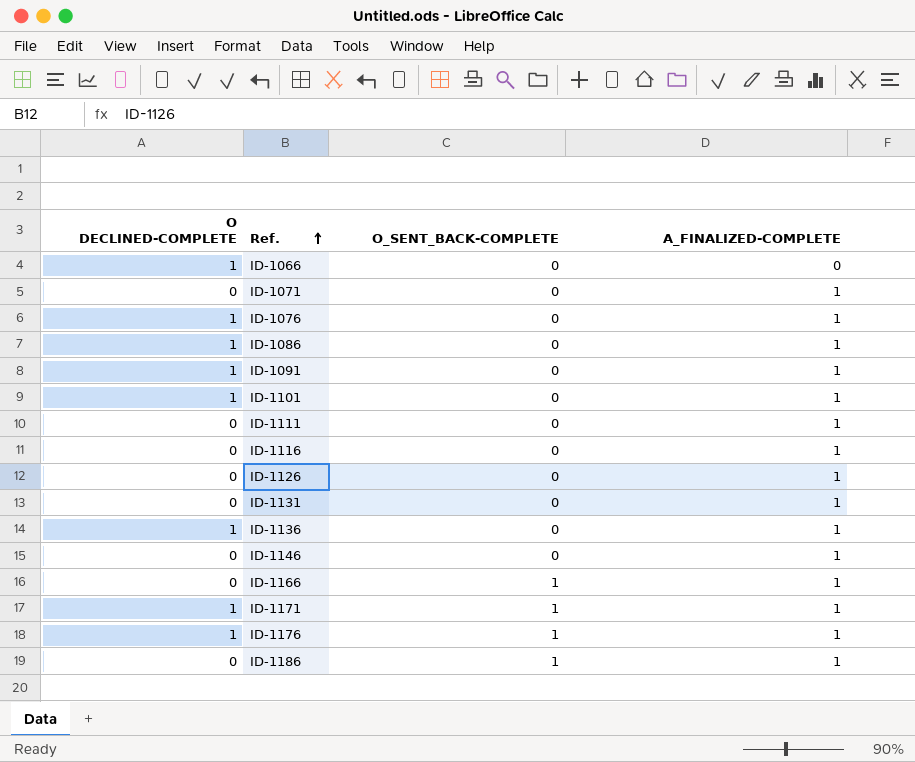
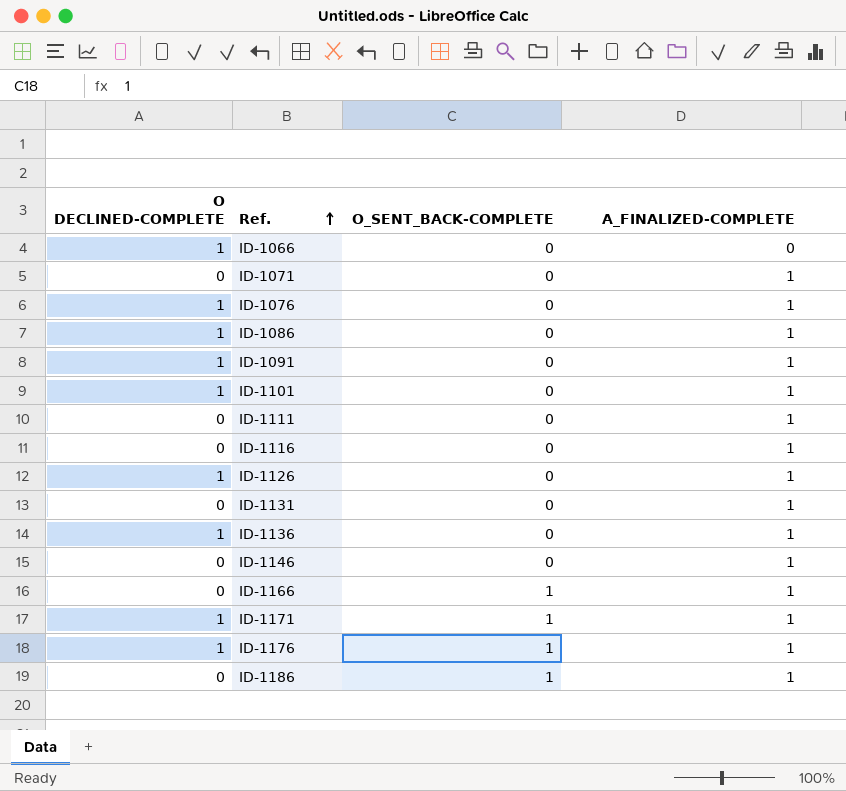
ID-1126 | O DECLINED-COMPLETE: 0 -> 1

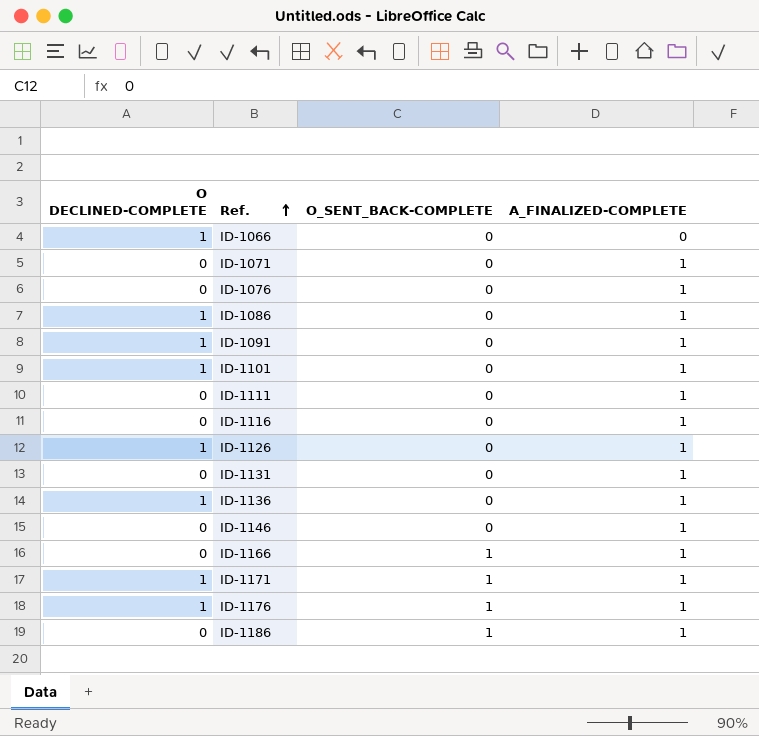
ID-1076 | O DECLINED-COMPLETE: 1 -> 0

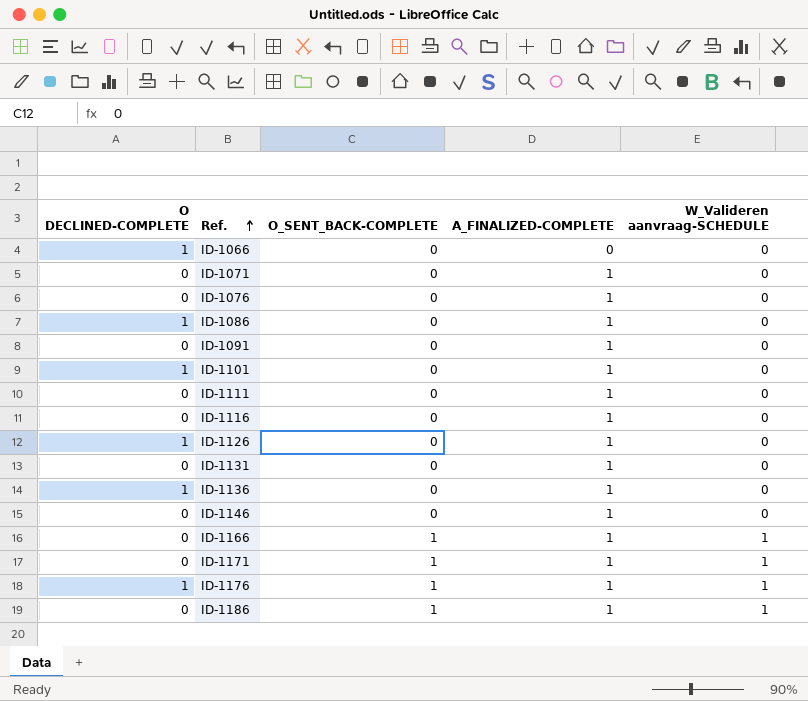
column W_Valideren aanvraag-SCHEDULE | position: none -> 5
ID-1091 | O DECLINED-COMPLETE: 1 -> 0
ID-1171 | O DECLINED-COMPLETE: 1 -> 0

